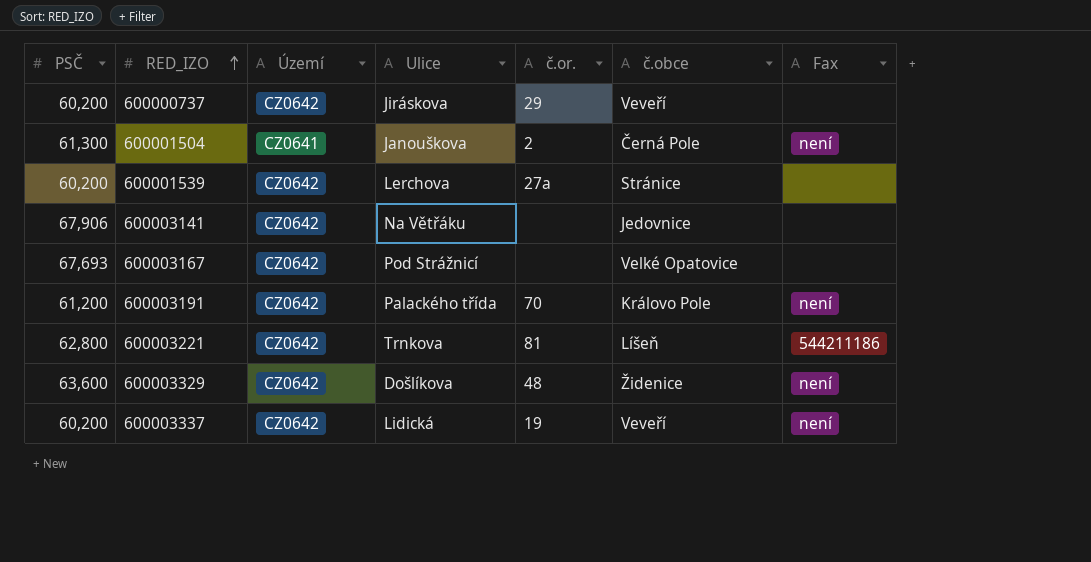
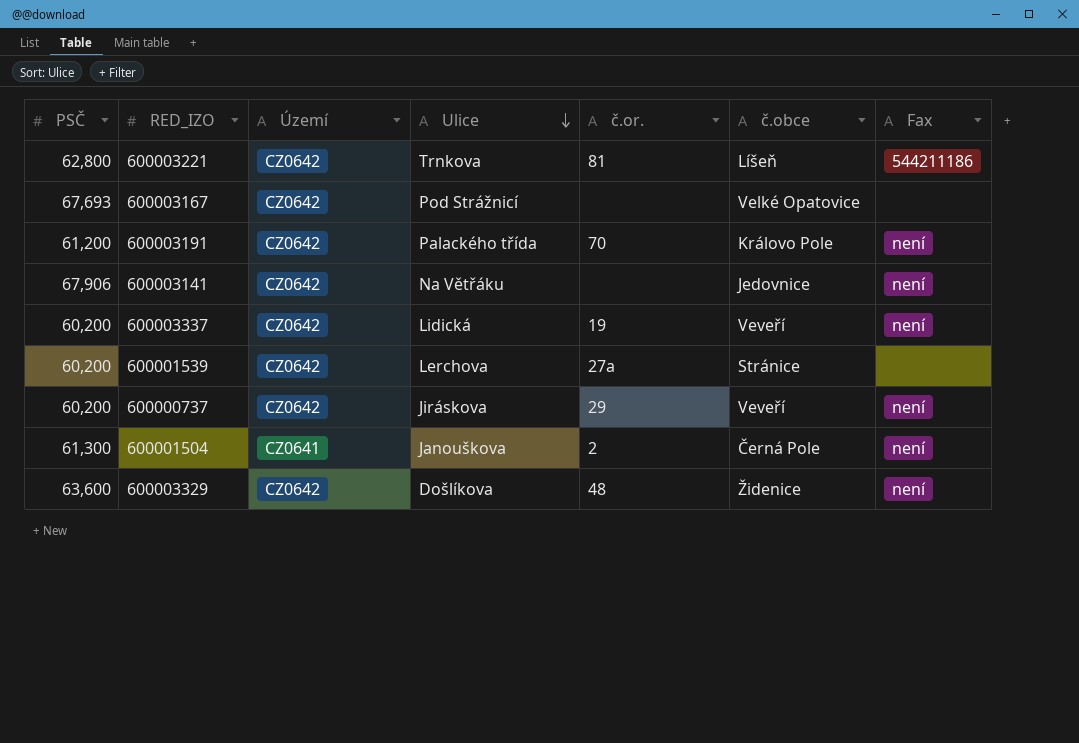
row order: RED_IZO ascending -> Ulice descending
600003141 | Fax: none -> není
600000737 | Fax: none -> není

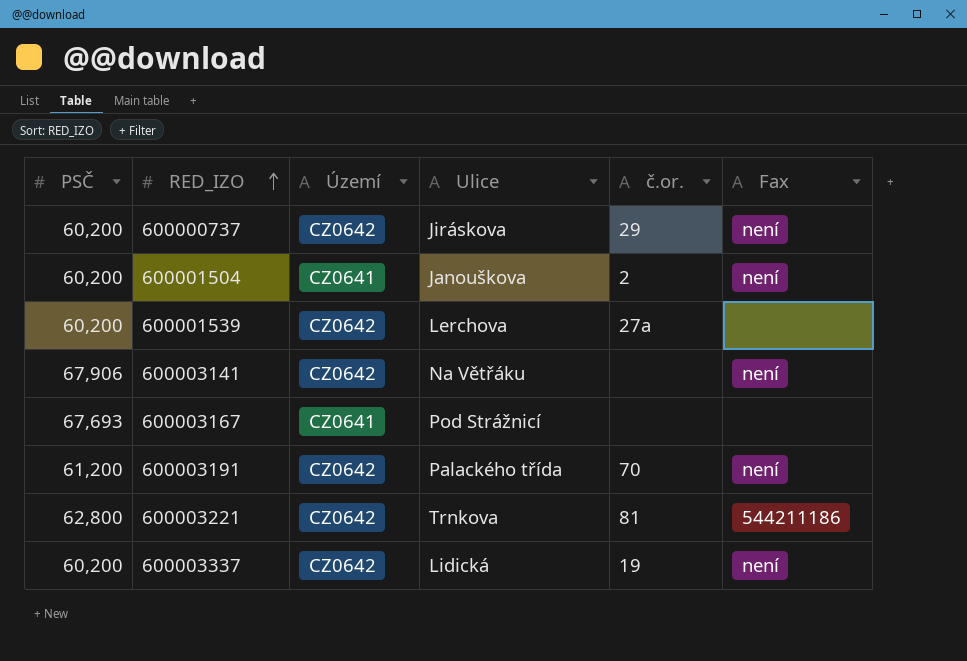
row order: Ulice descending -> RED_IZO ascending
column č.obce | position: 6 -> none
row 600003329: 63,600 | CZ0642 | Došlíkova | 48 | Židenice | není -> none
600001504 | PSČ: 61,300 -> 60,200
600003167 | Území: CZ0642 -> CZ0641

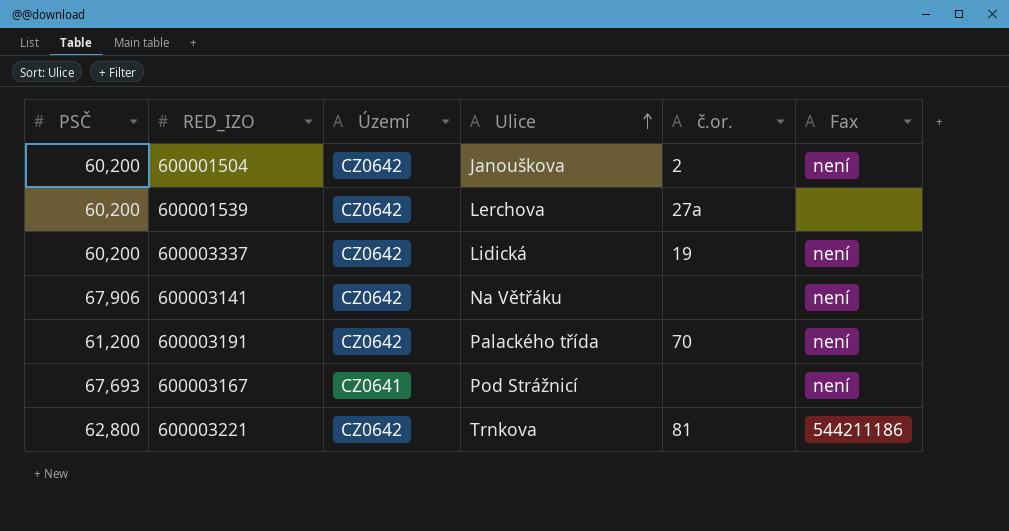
row order: RED_IZO ascending -> Ulice ascending
row 600000737: 60,200 | CZ0642 | Jiráskova | 29 | není -> none
600001504 | Území: CZ0641 -> CZ0642
600003167 | Fax: none -> není

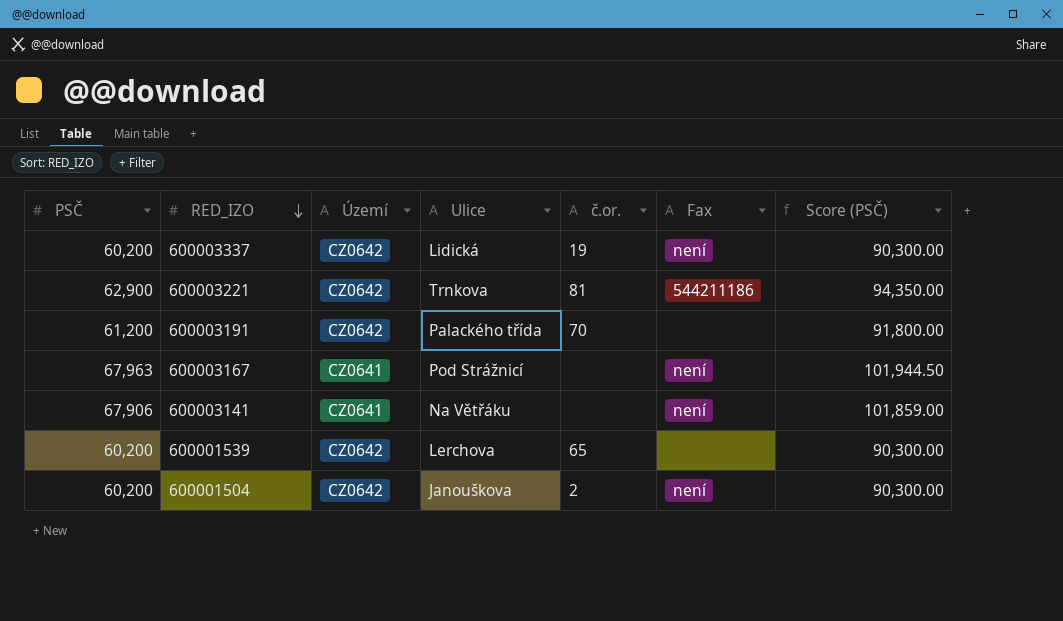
row order: Ulice ascending -> RED_IZO descending
column Score (PSČ) | formula: none -> [PSČ] * 1.5
600003221 | PSČ: 62,800 -> 62,900
600003191 | Fax: není -> none
600003167 | PSČ: 67,693 -> 67,963
600003141 | Území: CZ0642 -> CZ0641
600001539 | č.or.: 27a -> 65

